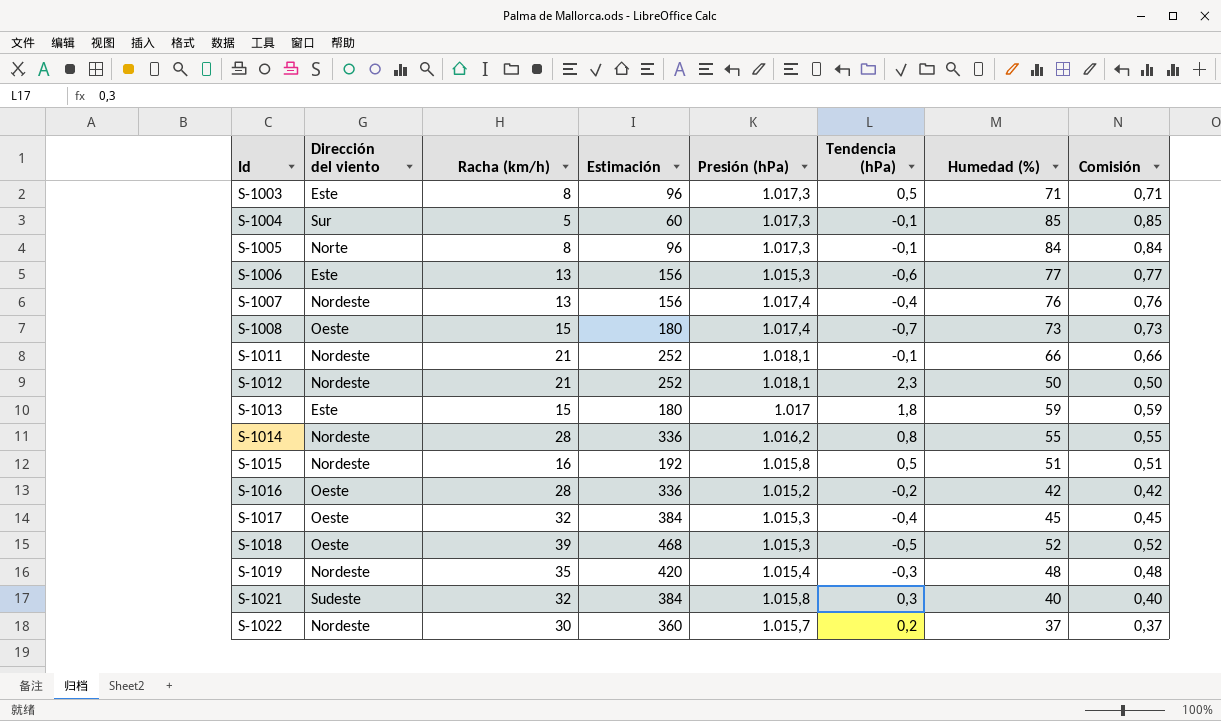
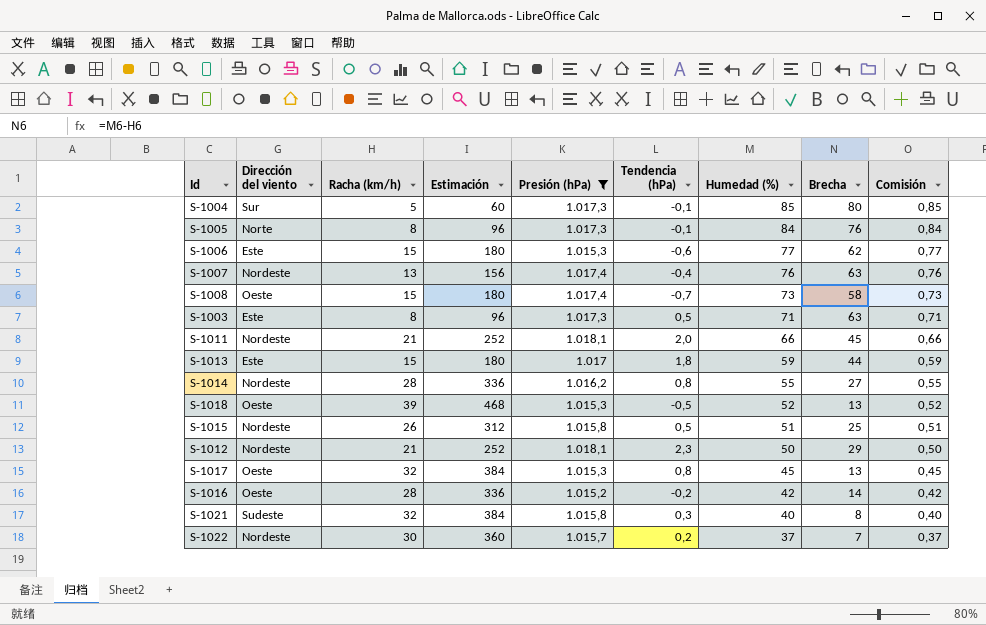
filter: none -> Presión (hPa) != 1.015,4
row order: Id ascending -> Humedad (%) descending
column Brecha | formula: none -> [Humedad (%)] - [Racha (km/h)]
S-1006 | Racha (km/h): 13 -> 15
S-1006 | Estimación: 156 -> 180
S-1011 | Tendencia (hPa): -0,1 -> 2,0
S-1015 | Racha (km/h): 16 -> 26
S-1015 | Estimación: 192 -> 312
S-1017 | Tendencia (hPa): -0,4 -> 0,8

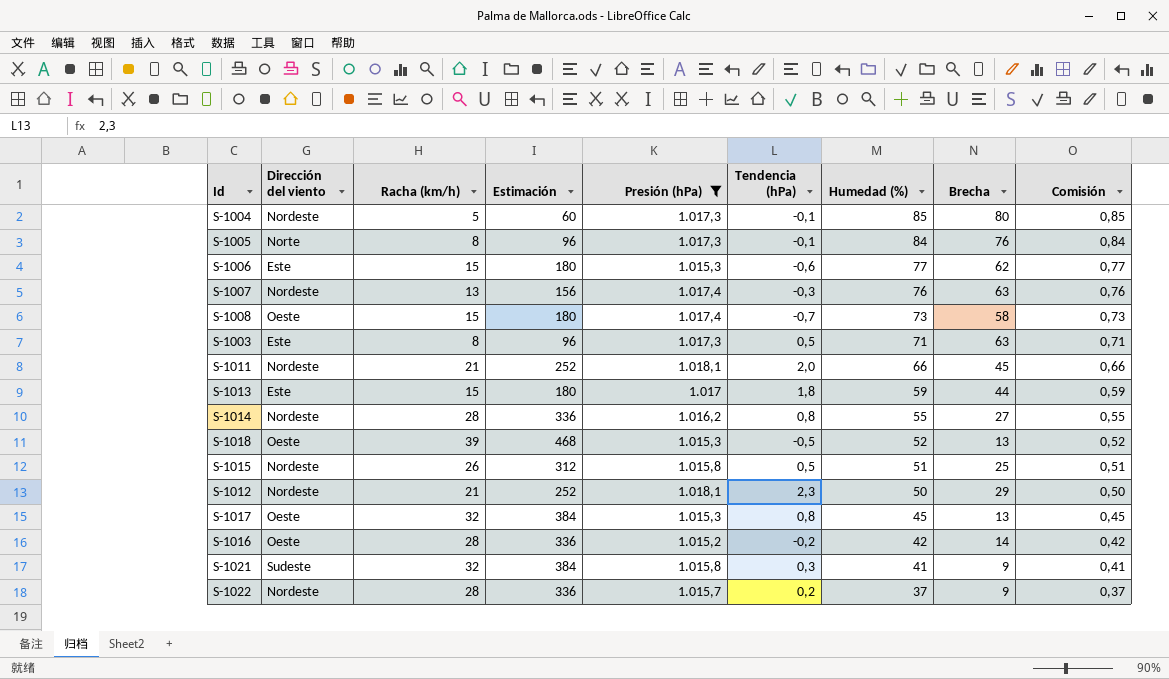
S-1004 | Dirección del viento: Sur -> Nordeste
S-1007 | Tendencia (hPa): -0,4 -> -0,3
S-1021 | Humedad (%): 40 -> 41
S-1021 | Brecha: 8 -> 9
S-1021 | Comisión: 0,40 -> 0,41
S-1022 | Racha (km/h): 30 -> 28
S-1022 | Estimación: 360 -> 336
S-1022 | Brecha: 7 -> 9

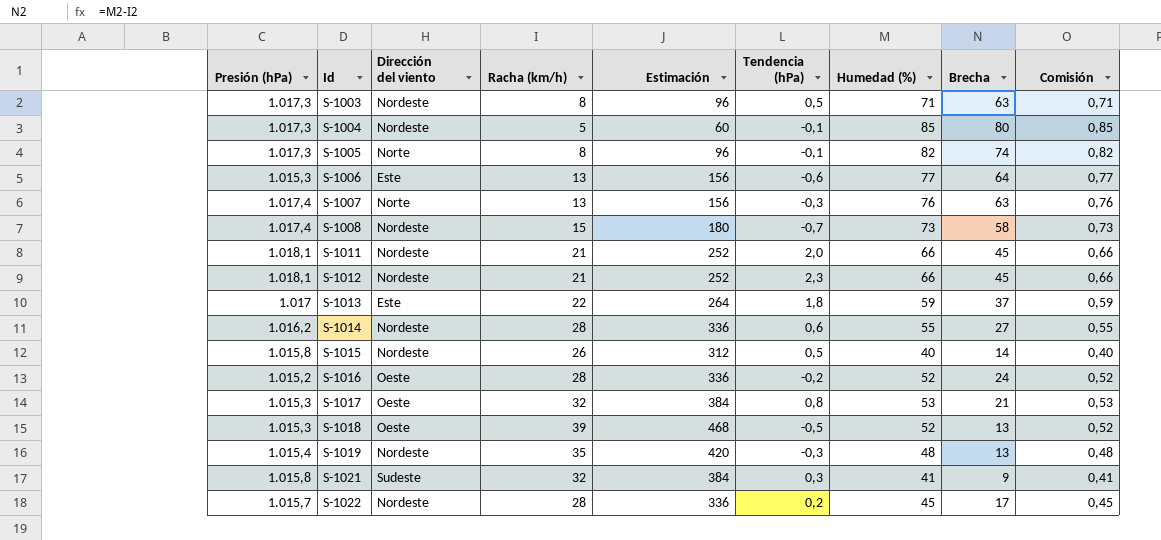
filter: Presión (hPa) != 1.015,4 -> none
row order: Humedad (%) descending -> Id ascending
column Presión (hPa) | position: 5 -> 1
S-1003 | Dirección del viento: Este -> Nordeste
S-1005 | Humedad (%): 84 -> 82
S-1005 | Brecha: 76 -> 74
S-1005 | Comisión: 0,84 -> 0,82
S-1006 | Racha (km/h): 15 -> 13
S-1006 | Estimación: 180 -> 156
S-1006 | Brecha: 62 -> 64
S-1007 | Dirección del viento: Nordeste -> Norte
S-1008 | Dirección del viento: Oeste -> Nordeste
S-1012 | Humedad (%): 50 -> 66
S-1012 | Brecha: 29 -> 45
S-1012 | Comisión: 0,50 -> 0,66
S-1013 | Racha (km/h): 15 -> 22
S-1013 | Estimación: 180 -> 264
S-1013 | Brecha: 44 -> 37
S-1014 | Tendencia (hPa): 0,8 -> 0,6
S-1015 | Humedad (%): 51 -> 40
S-1015 | Brecha: 25 -> 14
S-1015 | Comisión: 0,51 -> 0,40
S-1016 | Humedad (%): 42 -> 52
S-1016 | Brecha: 14 -> 24
S-1016 | Comisión: 0,42 -> 0,52
S-1017 | Humedad (%): 45 -> 53
S-1017 | Brecha: 13 -> 21
S-1017 | Comisión: 0,45 -> 0,53
S-1022 | Humedad (%): 37 -> 45
S-1022 | Brecha: 9 -> 17
S-1022 | Comisión: 0,37 -> 0,45

